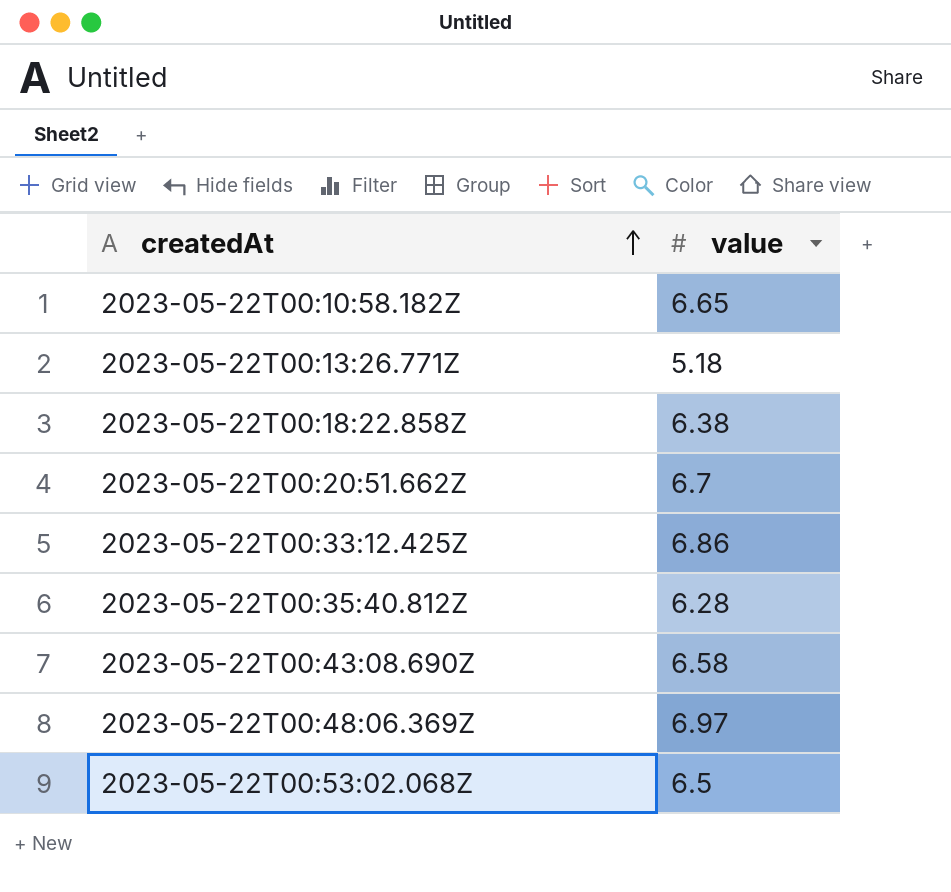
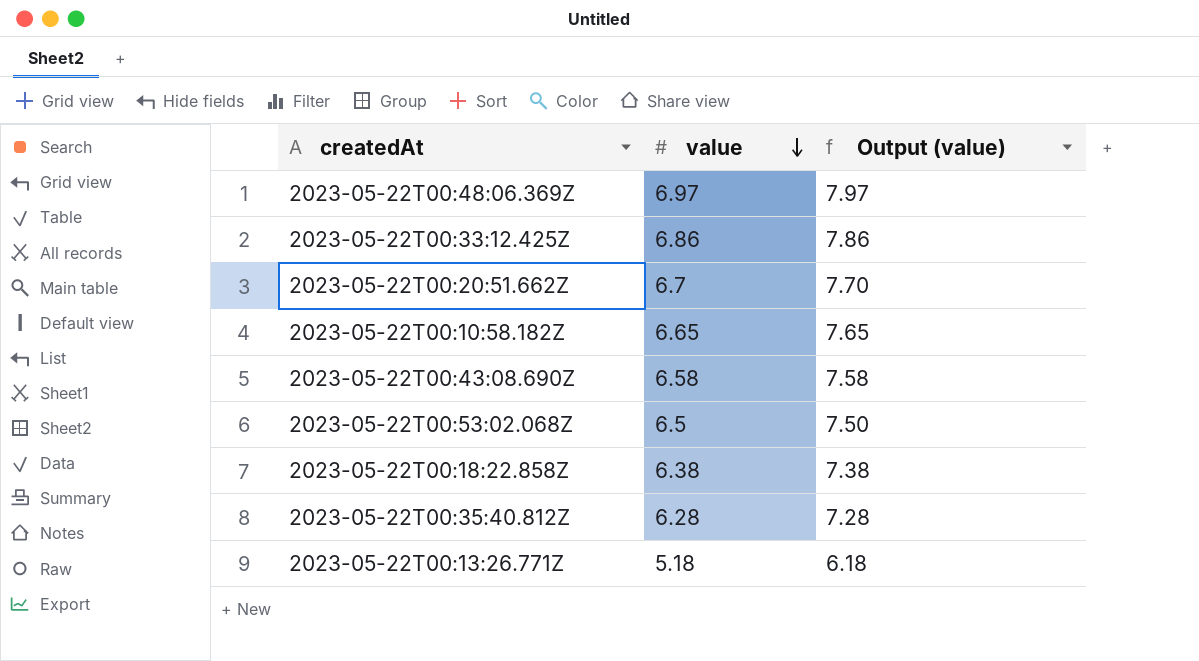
row order: createdAt ascending -> value descending
column Output (value) | formula: none -> [value] + 1

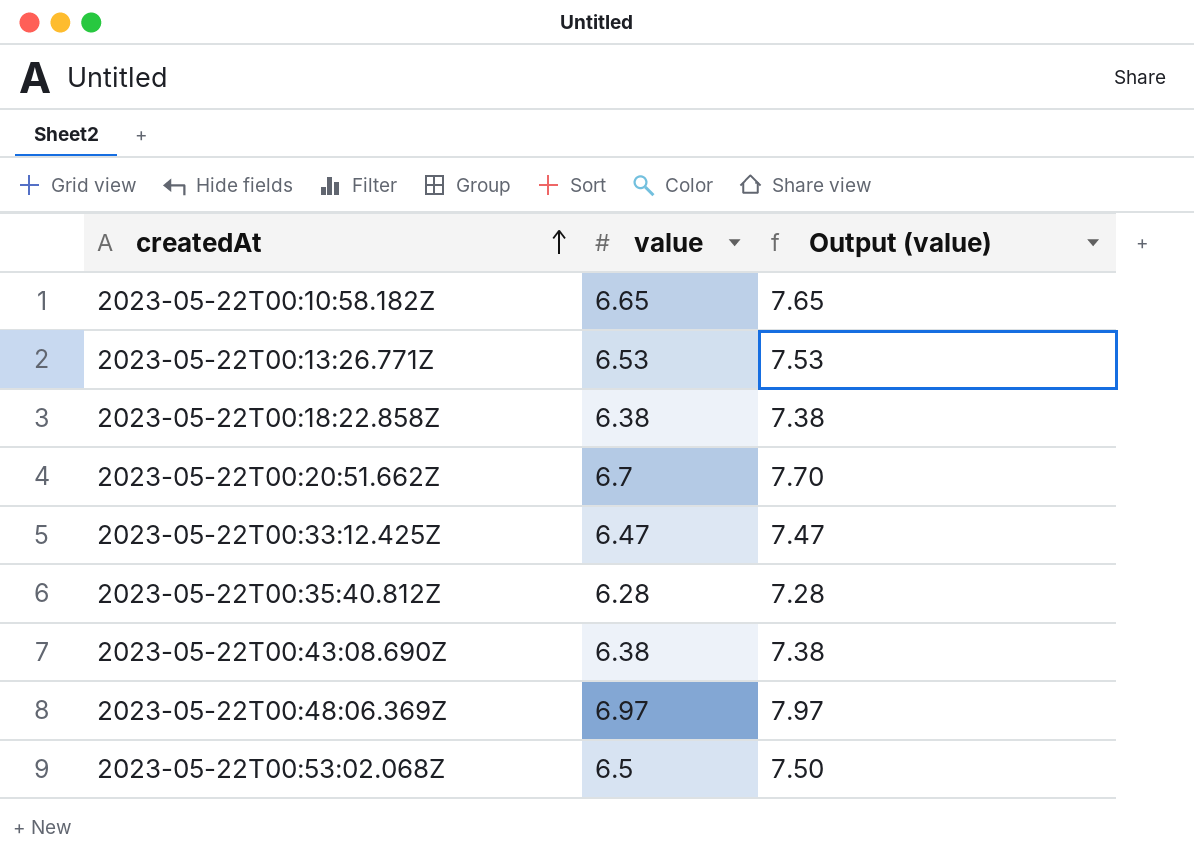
row order: value descending -> createdAt ascending
2023-05-22T00:13:26.771Z | value: 5.18 -> 6.53
2023-05-22T00:13:26.771Z | Output (value): 6.18 -> 7.53
2023-05-22T00:33:12.425Z | value: 6.86 -> 6.47
2023-05-22T00:33:12.425Z | Output (value): 7.86 -> 7.47
2023-05-22T00:43:08.690Z | value: 6.58 -> 6.38
2023-05-22T00:43:08.690Z | Output (value): 7.58 -> 7.38

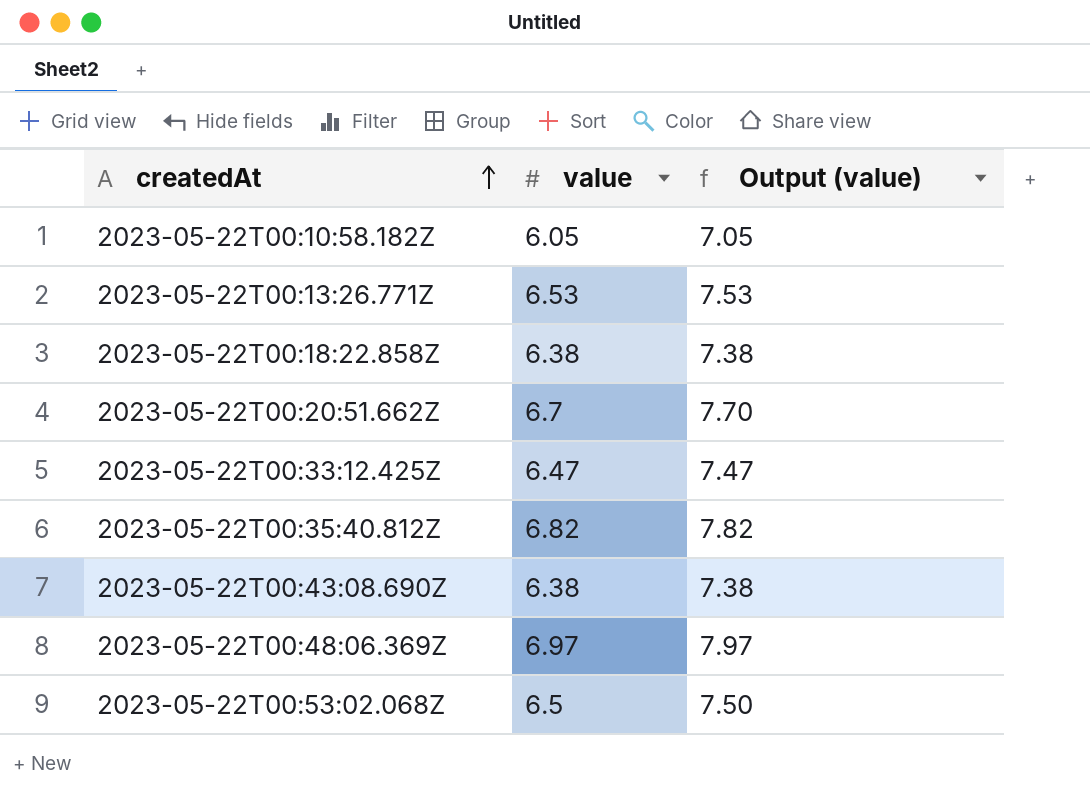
2023-05-22T00:10:58.182Z | value: 6.65 -> 6.05
2023-05-22T00:10:58.182Z | Output (value): 7.65 -> 7.05
2023-05-22T00:35:40.812Z | value: 6.28 -> 6.82
2023-05-22T00:35:40.812Z | Output (value): 7.28 -> 7.82

